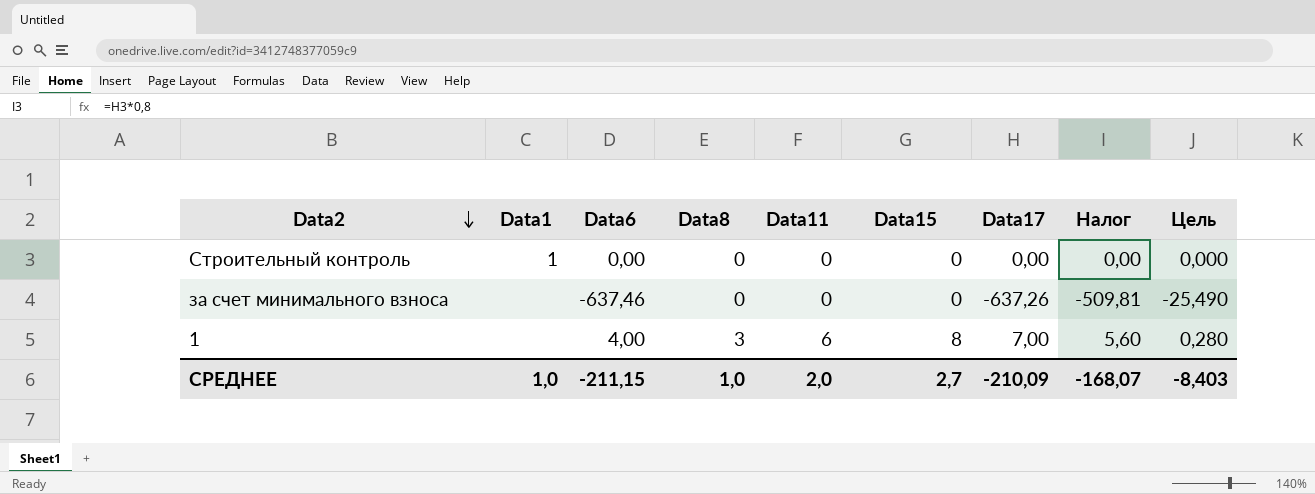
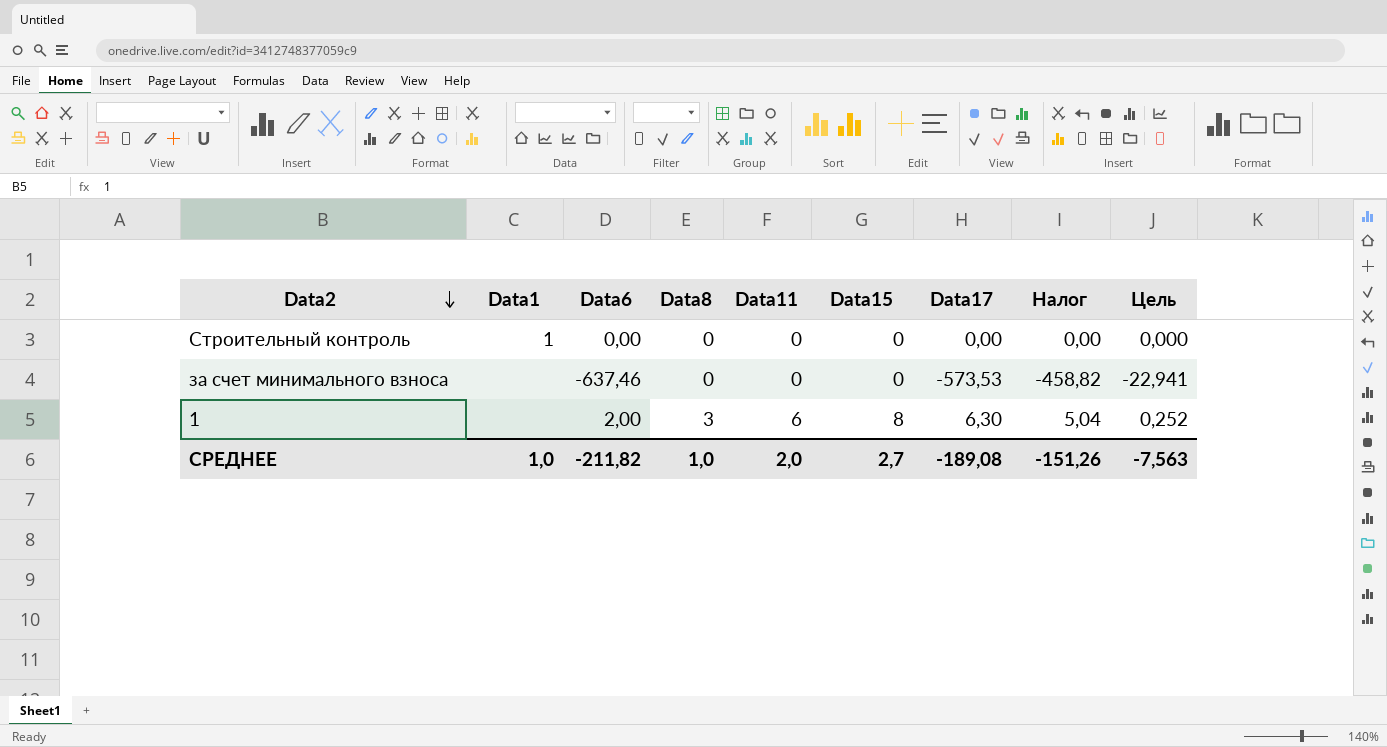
за счет минимального взноса | Data17: -637,26 -> -573,53
за счет минимального взноса | Налог: -509,81 -> -458,82
за счет минимального взноса | Цель: -25,490 -> -22,941
1 | Data6: 4,00 -> 2,00
1 | Data17: 7,00 -> 6,30
1 | Налог: 5,60 -> 5,04
1 | Цель: 0,280 -> 0,252
СРЕДНЕЕ | Data6: -211,15 -> -211,82
СРЕДНЕЕ | Data17: -210,09 -> -189,08
СРЕДНЕЕ | Налог: -168,07 -> -151,26
СРЕДНЕЕ | Цель: -8,403 -> -7,563

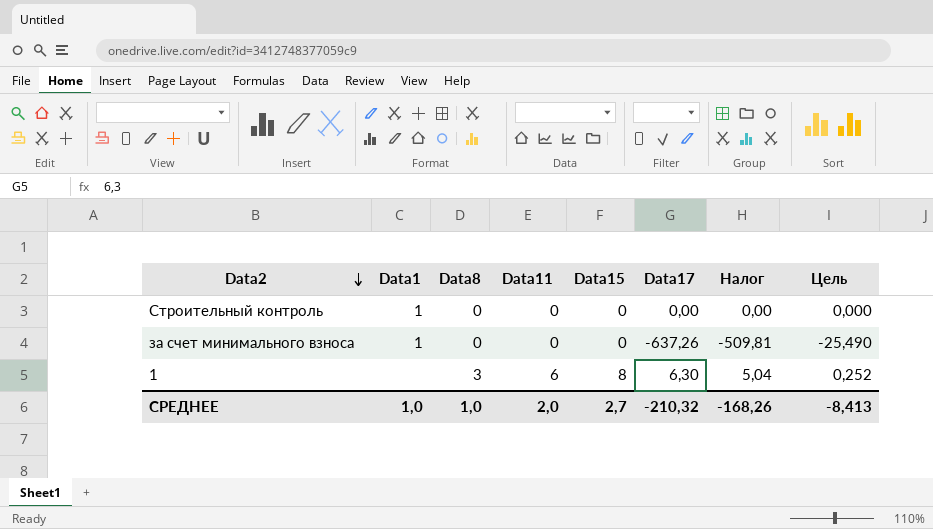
column Data6 | position: 3 -> none
за счет минимального взноса | Data1: none -> 1
за счет минимального взноса | Data17: -573,53 -> -637,26
за счет минимального взноса | Налог: -458,82 -> -509,81
за счет минимального взноса | Цель: -22,941 -> -25,490
СРЕДНЕЕ | Data17: -189,08 -> -210,32
СРЕДНЕЕ | Налог: -151,26 -> -168,26
СРЕДНЕЕ | Цель: -7,563 -> -8,413

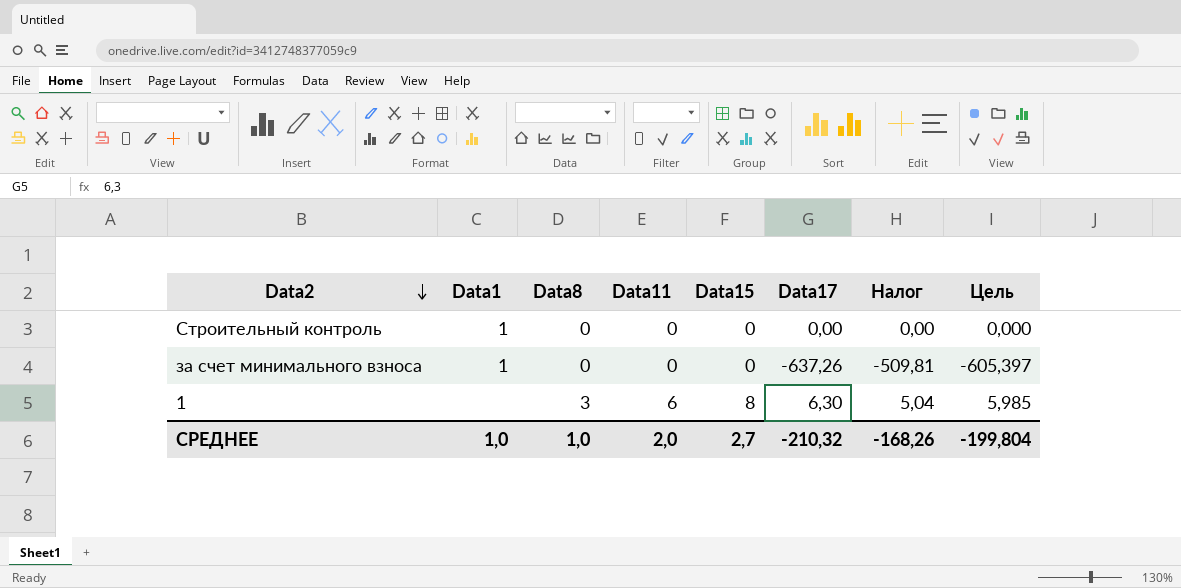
column Цель | formula: [Data17] * 0,04 -> [Data17] * 0,95
СРЕДНЕЕ | Цель: -8,413 -> -199,804

